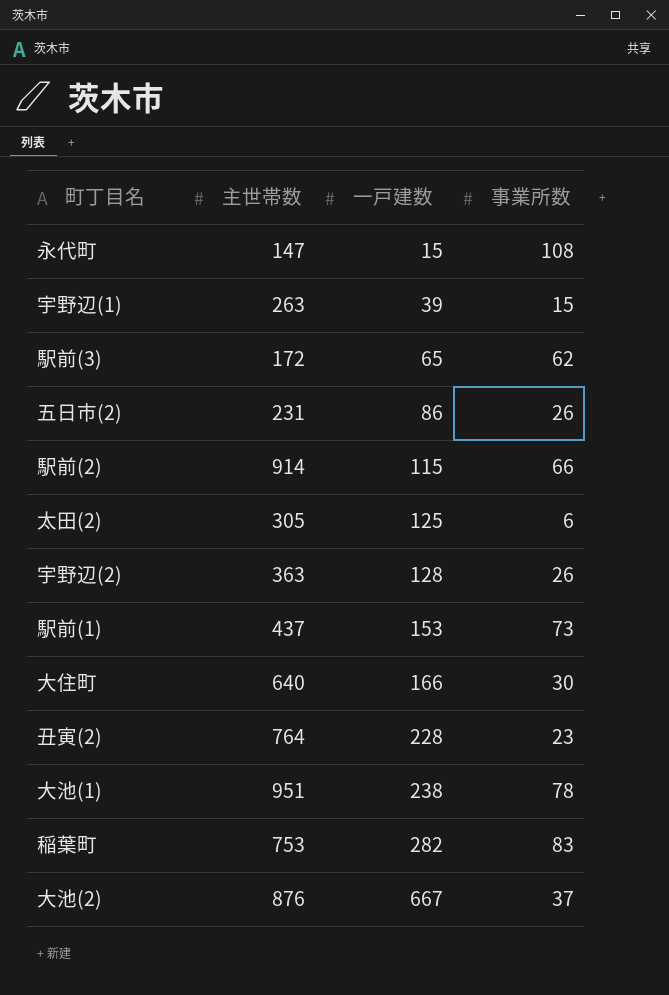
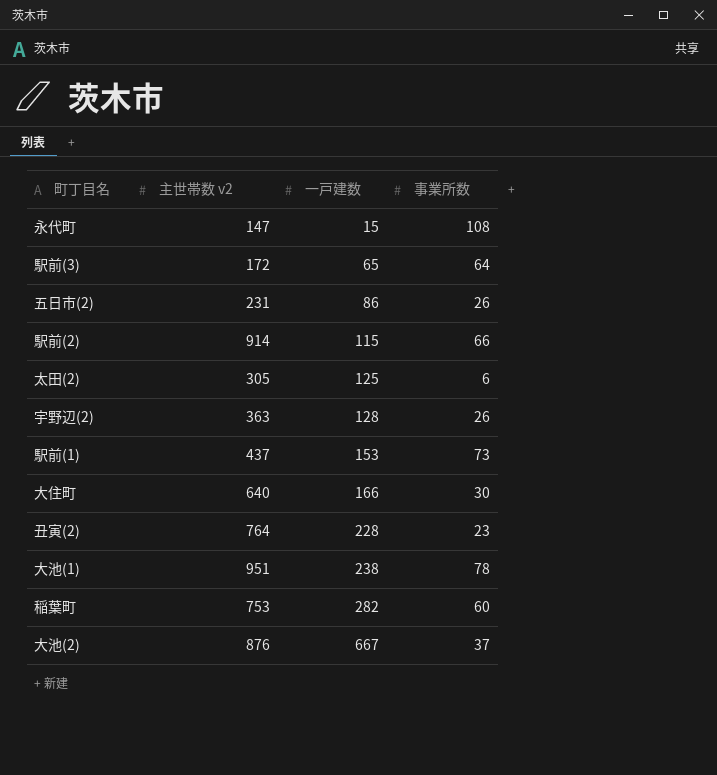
column name: 主世帯数 -> 主世帯数 v2
row 宇野辺(1): 263 | 39 | 15 -> none
駅前(3) | 事業所数: 62 -> 64
稲葉町 | 事業所数: 83 -> 60

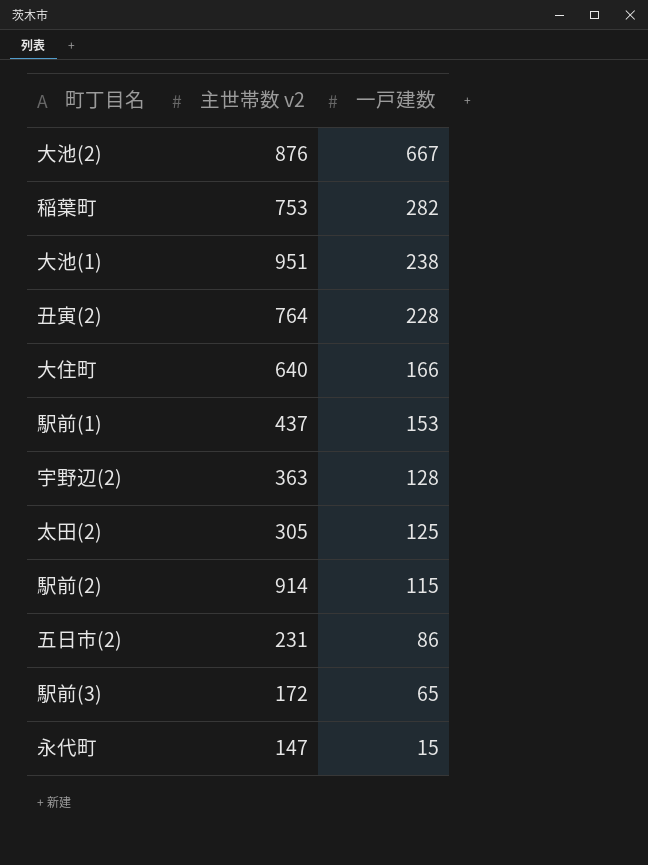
row order: 一戸建数 ascending -> 一戸建数 descending
column 事業所数 | position: 4 -> none

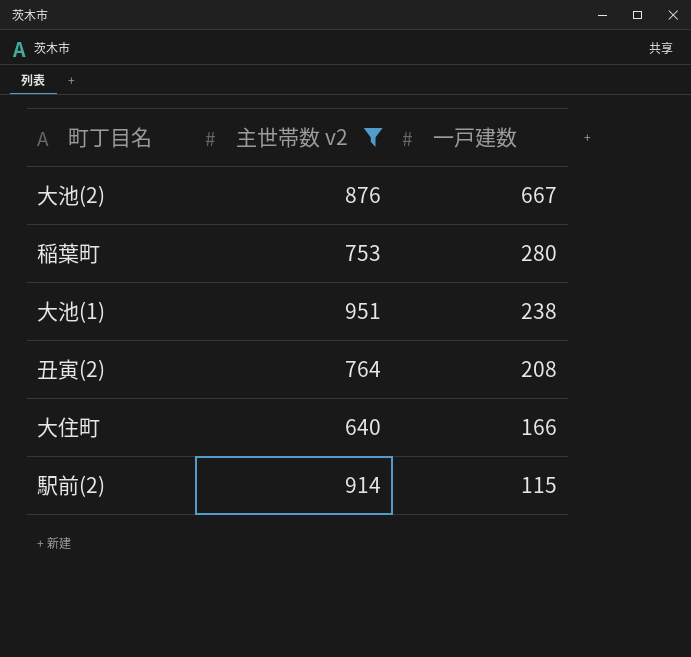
filter: none -> 主世帯数 v2 >= 640
稲葉町 | 一戸建数: 282 -> 280
丑寅(2) | 一戸建数: 228 -> 208

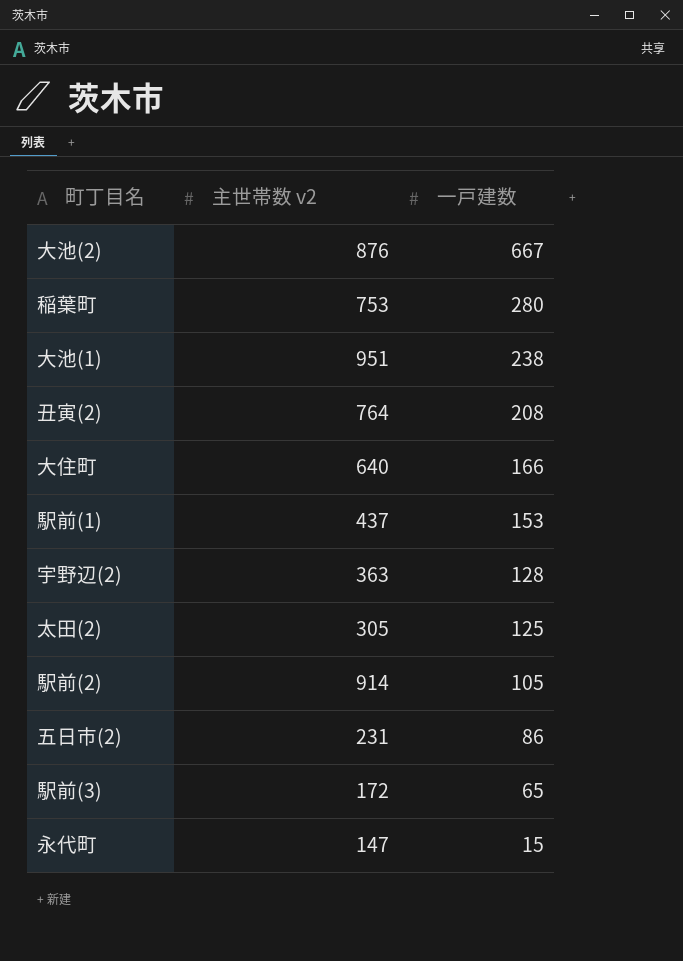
filter: 主世帯数 v2 >= 640 -> none
駅前(2) | 一戸建数: 115 -> 105

